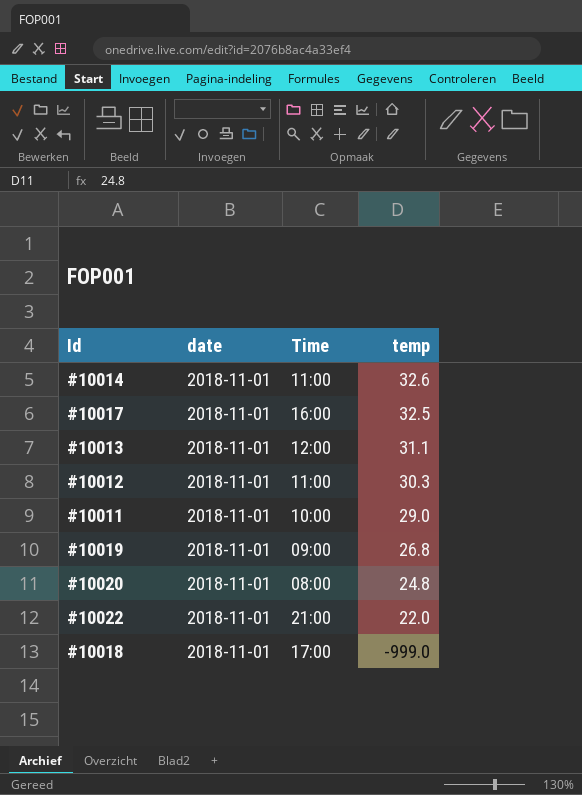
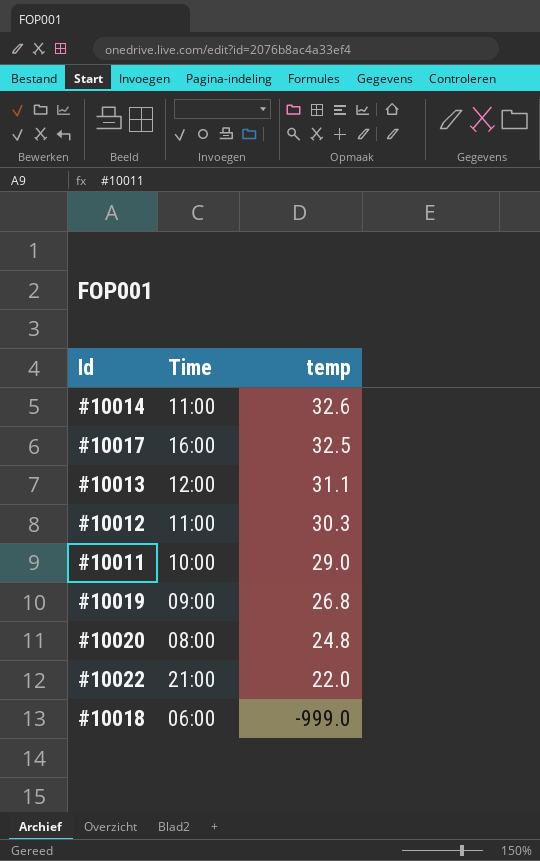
column date | position: 2 -> none
#10018 | Time: 17:00 -> 06:00

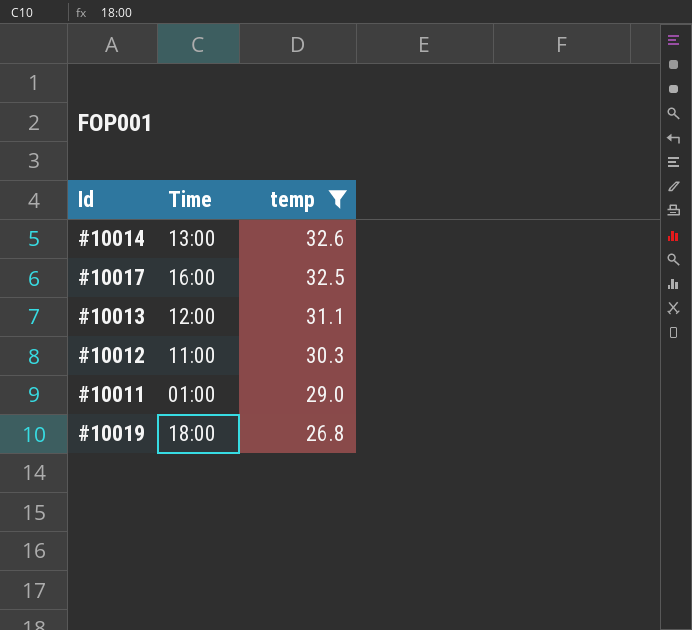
filter: none -> temp >= 26.8
#10014 | Time: 11:00 -> 13:00
#10011 | Time: 10:00 -> 01:00
#10019 | Time: 09:00 -> 18:00

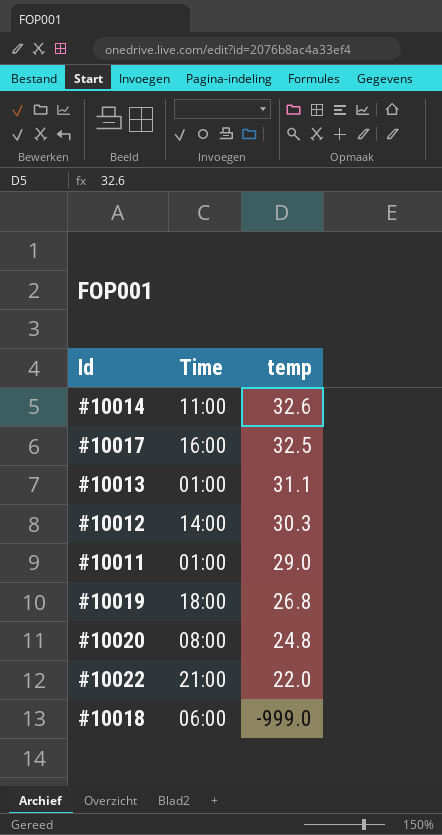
filter: temp >= 26.8 -> none
#10014 | Time: 13:00 -> 11:00
#10013 | Time: 12:00 -> 01:00
#10012 | Time: 11:00 -> 14:00

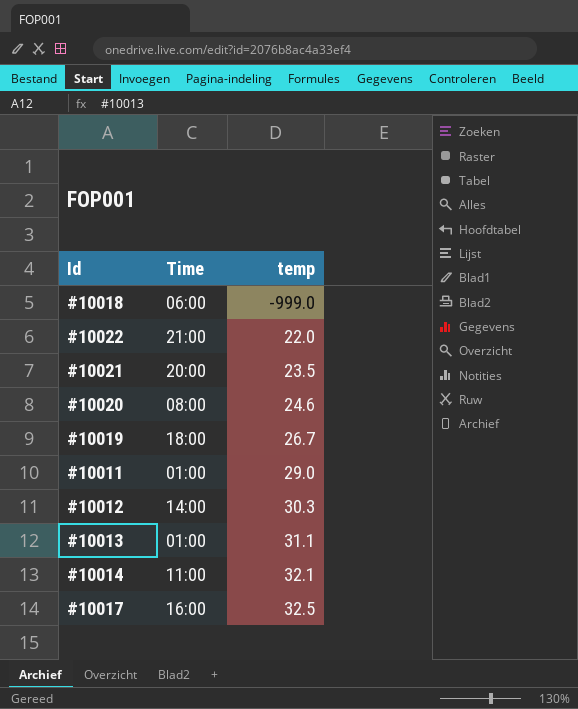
row order: temp descending -> temp ascending
row #10021: none -> 20:00 | 23.5
#10020 | temp: 24.8 -> 24.6
#10019 | temp: 26.8 -> 26.7
#10014 | temp: 32.6 -> 32.1

